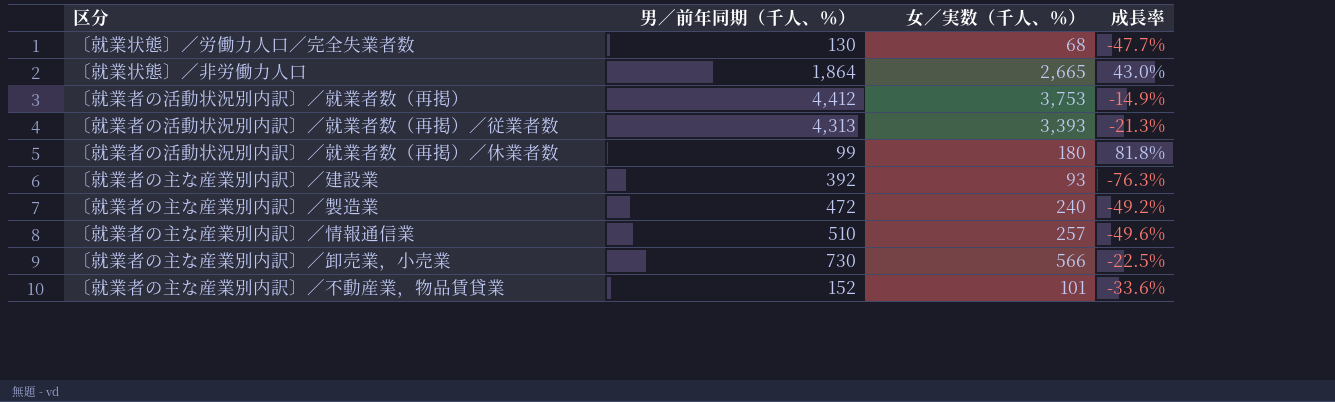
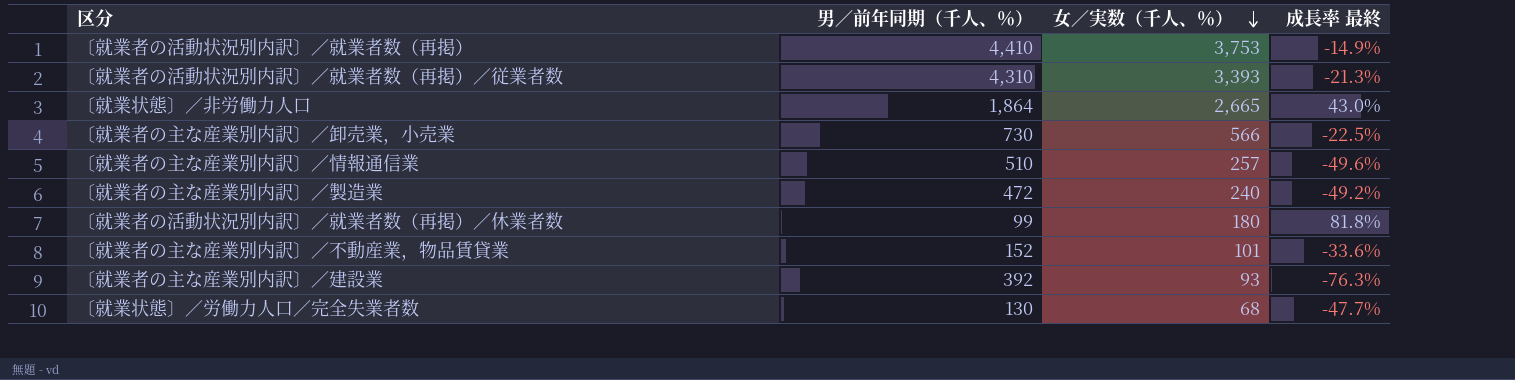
row order: none -> 女／実数（千人、％） descending
column name: 成長率 -> 成長率 最終
〔就業者の活動状況別内訳〕／就業者数（再掲） | 男／前年同期（千人、％）: 4,412 -> 4,410
〔就業者の活動状況別内訳〕／就業者数（再掲）／従業者数 | 男／前年同期（千人、％）: 4,313 -> 4,310

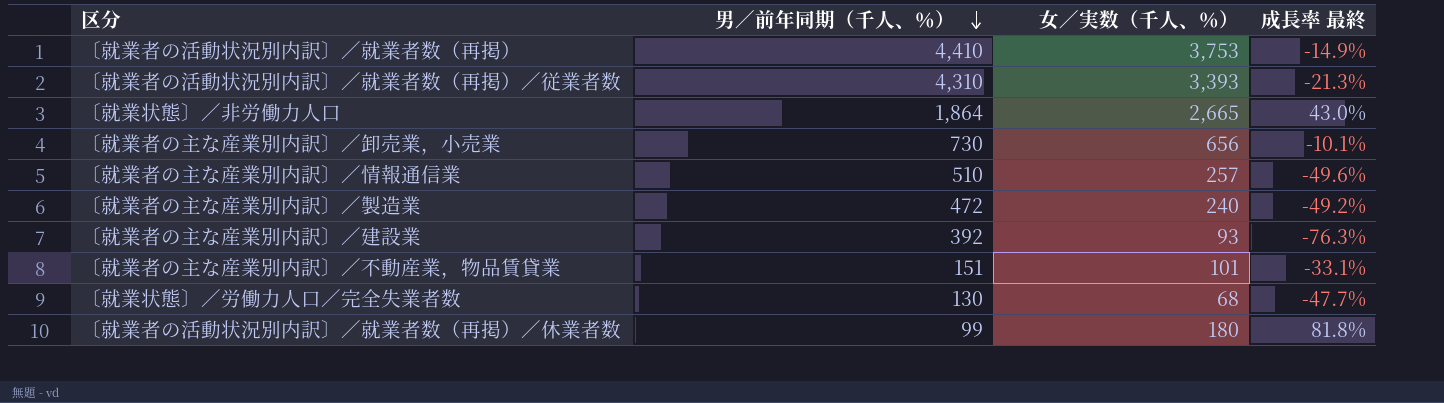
row order: 女／実数（千人、％） descending -> 男／前年同期（千人、％） descending
〔就業者の主な産業別内訳〕／卸売業，小売業 | 女／実数（千人、％）: 566 -> 656
〔就業者の主な産業別内訳〕／卸売業，小売業 | 成長率 最終: -22.5% -> -10.1%
〔就業者の主な産業別内訳〕／不動産業，物品賃貸業 | 男／前年同期（千人、％）: 152 -> 151
〔就業者の主な産業別内訳〕／不動産業，物品賃貸業 | 成長率 最終: -33.6% -> -33.1%

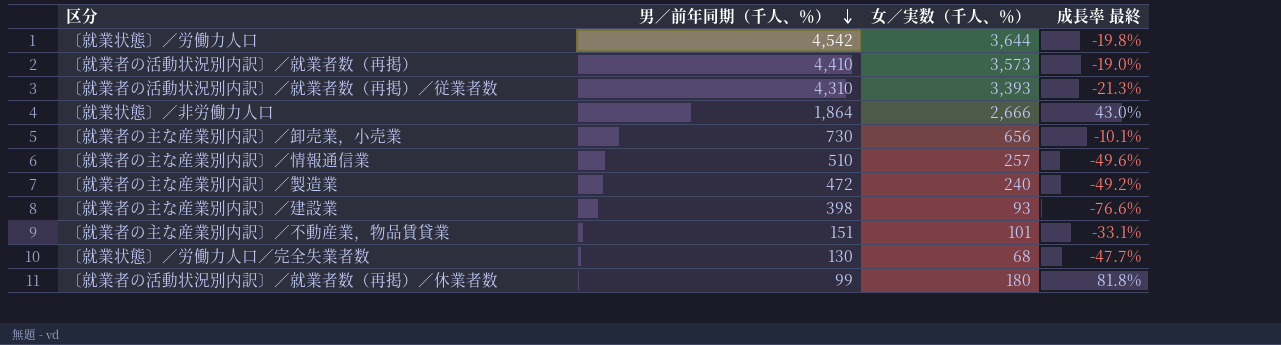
row 〔就業状態〕／労働力人口: none -> 4,542 | 3,644 | -19.8%
〔就業者の活動状況別内訳〕／就業者数（再掲） | 女／実数（千人、％）: 3,753 -> 3,573
〔就業者の活動状況別内訳〕／就業者数（再掲） | 成長率 最終: -14.9% -> -19.0%
〔就業状態〕／非労働力人口 | 女／実数（千人、％）: 2,665 -> 2,666
〔就業者の主な産業別内訳〕／建設業 | 男／前年同期（千人、％）: 392 -> 398
〔就業者の主な産業別内訳〕／建設業 | 成長率 最終: -76.3% -> -76.6%

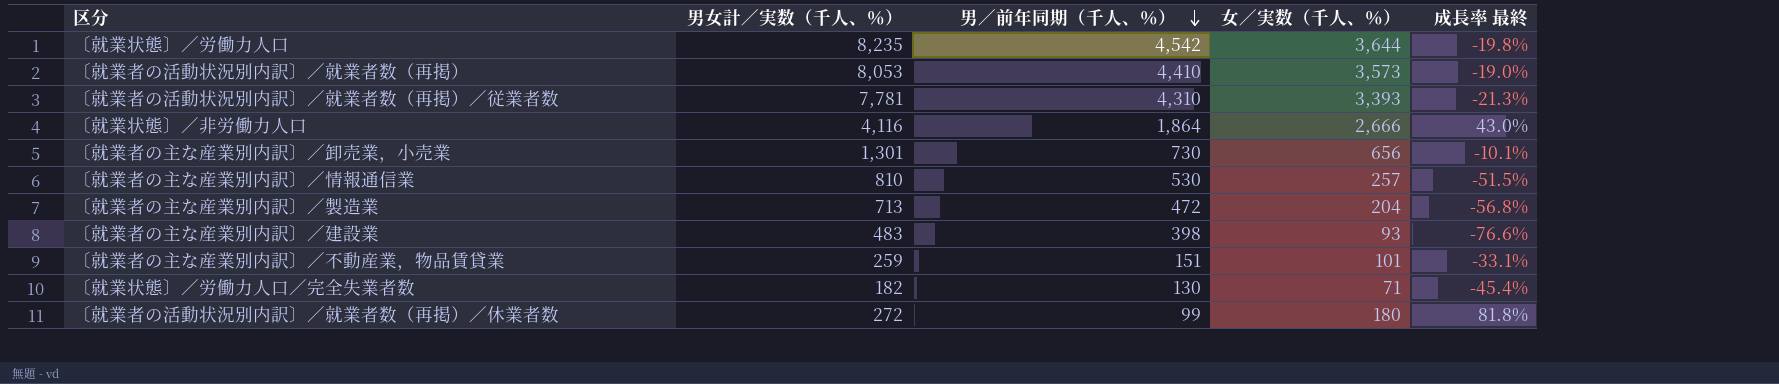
column 男女計／実数（千人、％） | position: none -> 2
〔就業者の主な産業別内訳〕／情報通信業 | 男／前年同期（千人、％）: 510 -> 530
〔就業者の主な産業別内訳〕／情報通信業 | 成長率 最終: -49.6% -> -51.5%
〔就業者の主な産業別内訳〕／製造業 | 女／実数（千人、％）: 240 -> 204
〔就業者の主な産業別内訳〕／製造業 | 成長率 最終: -49.2% -> -56.8%
〔就業状態〕／労働力人口／完全失業者数 | 女／実数（千人、％）: 68 -> 71
〔就業状態〕／労働力人口／完全失業者数 | 成長率 最終: -47.7% -> -45.4%

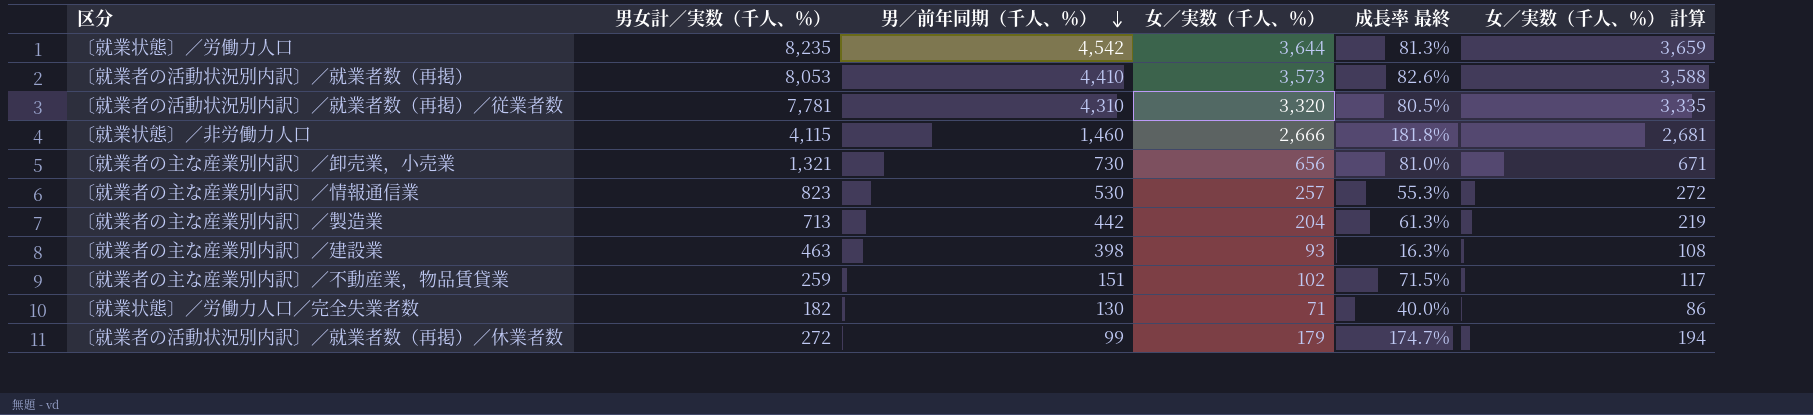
column 成長率 最終 | formula: ([女／実数（千人、％）] - [男／前年同期（千人、％）]) / [男／前年同期（千人、％）] -> ([男女計／実数（千人、％）] - [男／前年同期（千人、％）]) / [男／前年同期（千人、％）]
column 女／実数（千人、％） 計算 | formula: none -> [女／実数（千人、％）] + 15
〔就業者の活動状況別内訳〕／就業者数（再掲）／従業者数 | 女／実数（千人、％）: 3,393 -> 3,320
〔就業状態〕／非労働力人口 | 男女計／実数（千人、％）: 4,116 -> 4,115
〔就業状態〕／非労働力人口 | 男／前年同期（千人、％）: 1,864 -> 1,460
〔就業者の主な産業別内訳〕／卸売業，小売業 | 男女計／実数（千人、％）: 1,301 -> 1,321
〔就業者の主な産業別内訳〕／情報通信業 | 男女計／実数（千人、％）: 810 -> 823
〔就業者の主な産業別内訳〕／製造業 | 男／前年同期（千人、％）: 472 -> 442
〔就業者の主な産業別内訳〕／建設業 | 男女計／実数（千人、％）: 483 -> 463
〔就業者の主な産業別内訳〕／不動産業，物品賃貸業 | 女／実数（千人、％）: 101 -> 102
〔就業者の活動状況別内訳〕／就業者数（再掲）／休業者数 | 女／実数（千人、％）: 180 -> 179

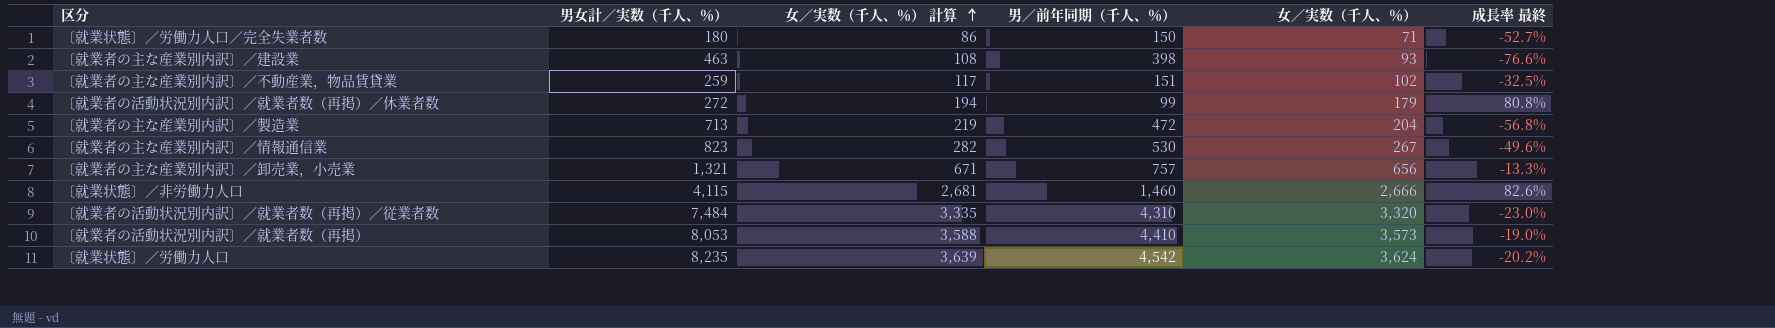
row order: 男／前年同期（千人、％） descending -> 女／実数（千人、％） 計算 ascending
column 女／実数（千人、％） 計算 | position: 6 -> 3
column 成長率 最終 | formula: ([男女計／実数（千人、％）] - [男／前年同期（千人、％）]) / [男／前年同期（千人、％）] -> ([女／実数（千人、％）] - [男／前年同期（千人、％）]) / [男／前年同期（千人、％）]
〔就業状態〕／労働力人口／完全失業者数 | 男女計／実数（千人、％）: 182 -> 180
〔就業状態〕／労働力人口／完全失業者数 | 男／前年同期（千人、％）: 130 -> 150
〔就業者の主な産業別内訳〕／製造業 | 男／前年同期（千人、％）: 442 -> 472
〔就業者の主な産業別内訳〕／情報通信業 | 女／実数（千人、％） 計算: 272 -> 282
〔就業者の主な産業別内訳〕／情報通信業 | 女／実数（千人、％）: 257 -> 267
〔就業者の主な産業別内訳〕／卸売業，小売業 | 男／前年同期（千人、％）: 730 -> 757
〔就業者の活動状況別内訳〕／就業者数（再掲）／従業者数 | 男女計／実数（千人、％）: 7,781 -> 7,484
〔就業状態〕／労働力人口 | 女／実数（千人、％） 計算: 3,659 -> 3,639
〔就業状態〕／労働力人口 | 女／実数（千人、％）: 3,644 -> 3,624

